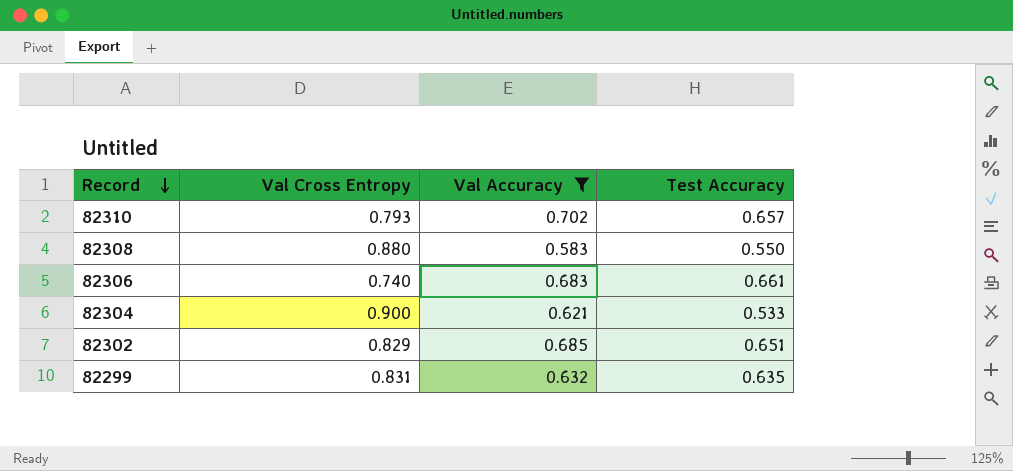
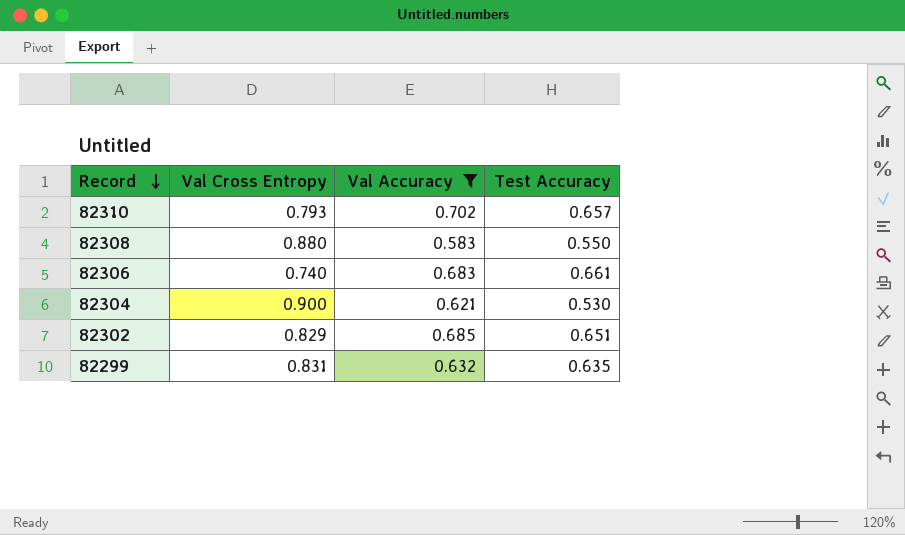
82304 | Test Accuracy: 0.533 -> 0.530

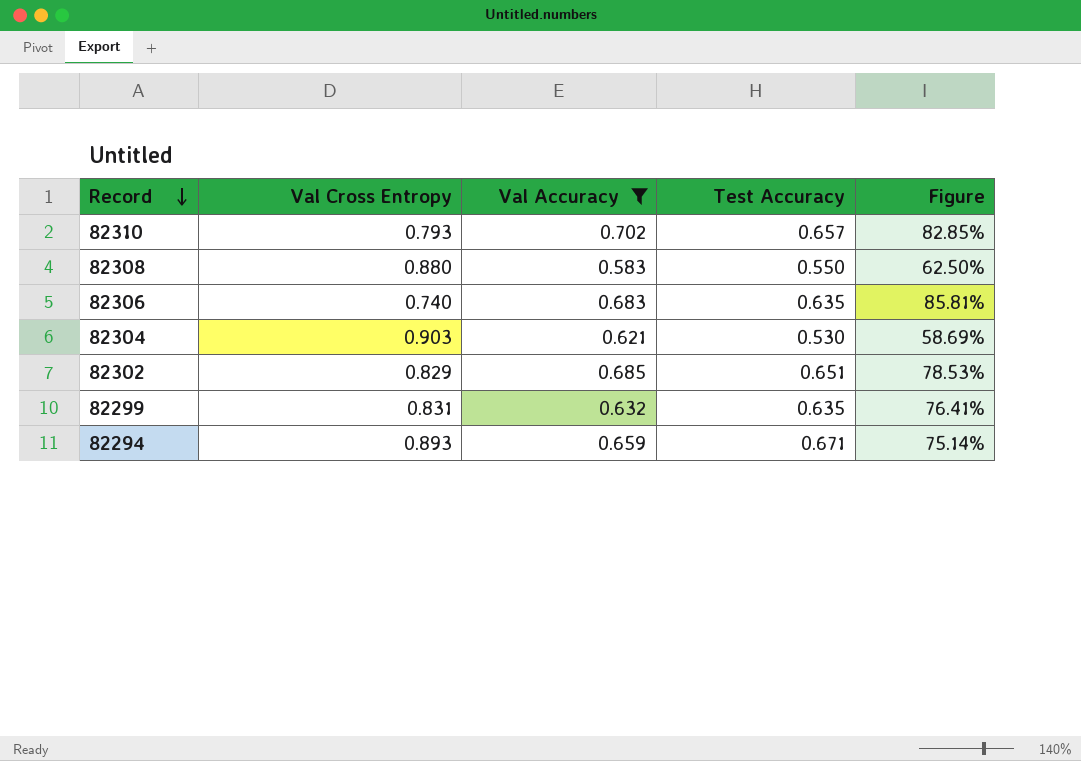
column Figure | formula: none -> [Test Accuracy] / [Val Cross Entropy]
82306 | Test Accuracy: 0.661 -> 0.635
82304 | Val Cross Entropy: 0.900 -> 0.903
row 82294: none -> 0.893 | 0.659 | 0.671 | 75.14%

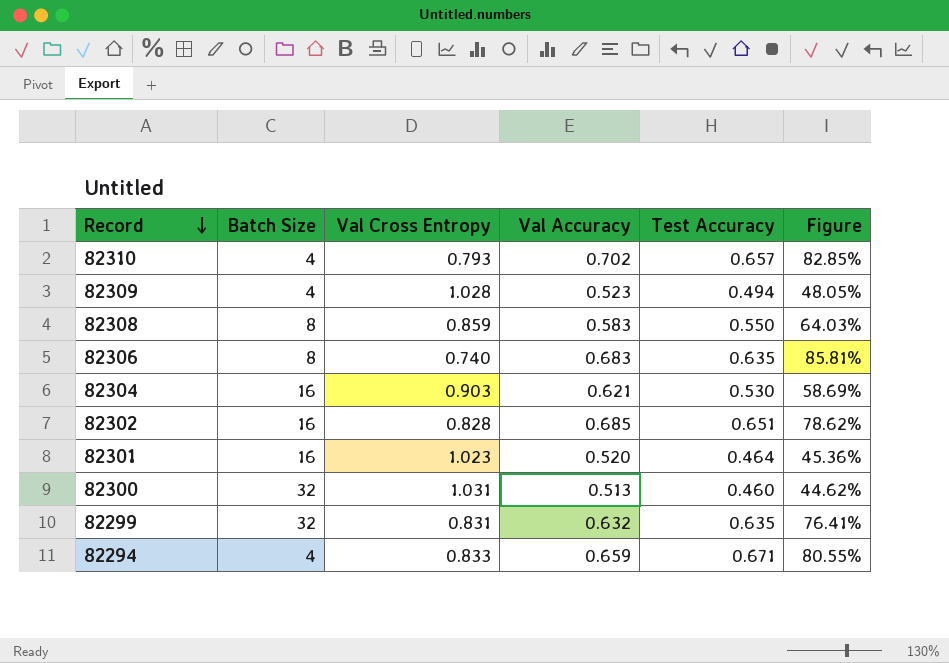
filter: Val Accuracy >= 0.583 -> none
column Batch Size | position: none -> 2
82308 | Val Cross Entropy: 0.880 -> 0.859
82308 | Figure: 62.50% -> 64.03%
82302 | Val Cross Entropy: 0.829 -> 0.828
82302 | Figure: 78.53% -> 78.62%
82294 | Val Cross Entropy: 0.893 -> 0.833
82294 | Figure: 75.14% -> 80.55%

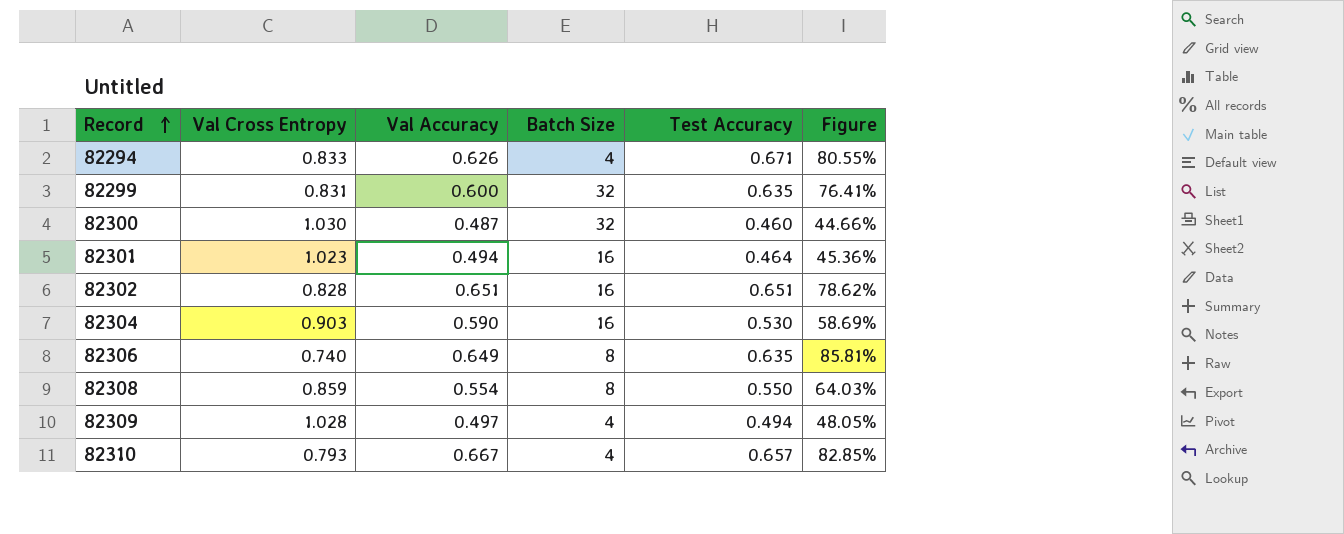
row order: Record descending -> Record ascending
column Batch Size | position: 2 -> 4
82294 | Val Accuracy: 0.659 -> 0.626
82299 | Val Accuracy: 0.632 -> 0.600
82300 | Val Cross Entropy: 1.031 -> 1.030
82300 | Val Accuracy: 0.513 -> 0.487
82300 | Figure: 44.62% -> 44.66%
82301 | Val Accuracy: 0.520 -> 0.494
82302 | Val Accuracy: 0.685 -> 0.651
82304 | Val Accuracy: 0.621 -> 0.590
82306 | Val Accuracy: 0.683 -> 0.649
82308 | Val Accuracy: 0.583 -> 0.554
82309 | Val Accuracy: 0.523 -> 0.497
82310 | Val Accuracy: 0.702 -> 0.667

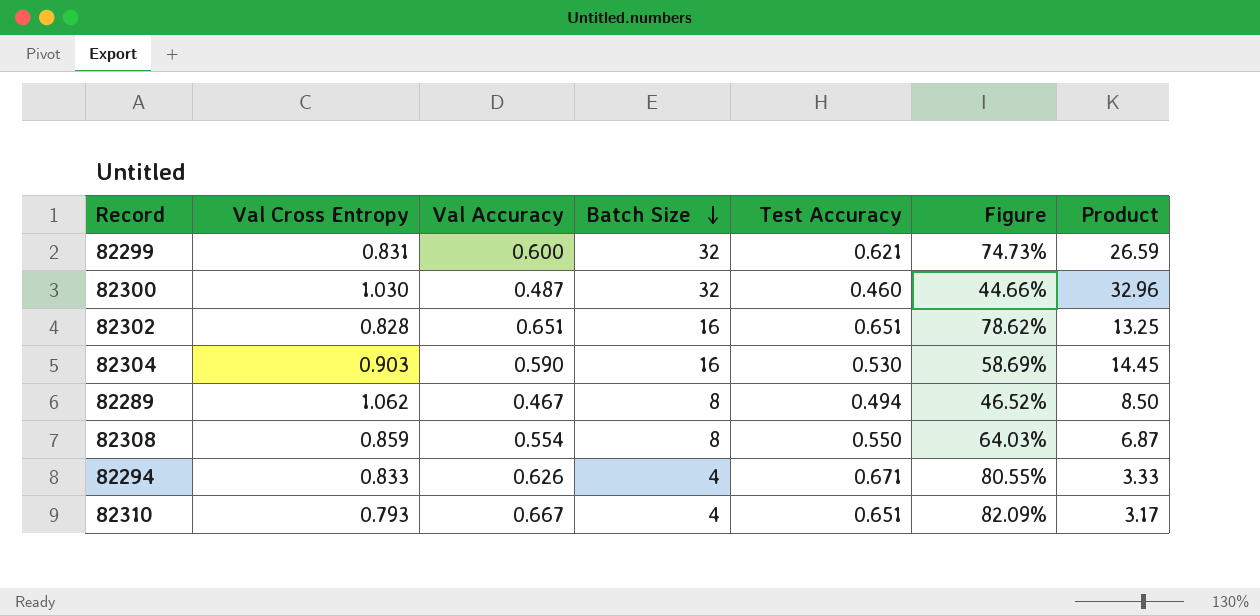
row order: Record ascending -> Batch Size descending
column Product | formula: none -> [Val Cross Entropy] * [Batch Size]
row 82301: 1.023 | 0.494 | 16 | 0.464 | 45.36% -> none
row 82306: 0.740 | 0.649 | 8 | 0.635 | 85.81% -> none
row 82309: 1.028 | 0.497 | 4 | 0.494 | 48.05% -> none
82299 | Test Accuracy: 0.635 -> 0.621
82299 | Figure: 76.41% -> 74.73%
row 82289: none -> 1.062 | 0.467 | 8 | 0.494 | 46.52% | 8.50
82310 | Test Accuracy: 0.657 -> 0.651
82310 | Figure: 82.85% -> 82.09%

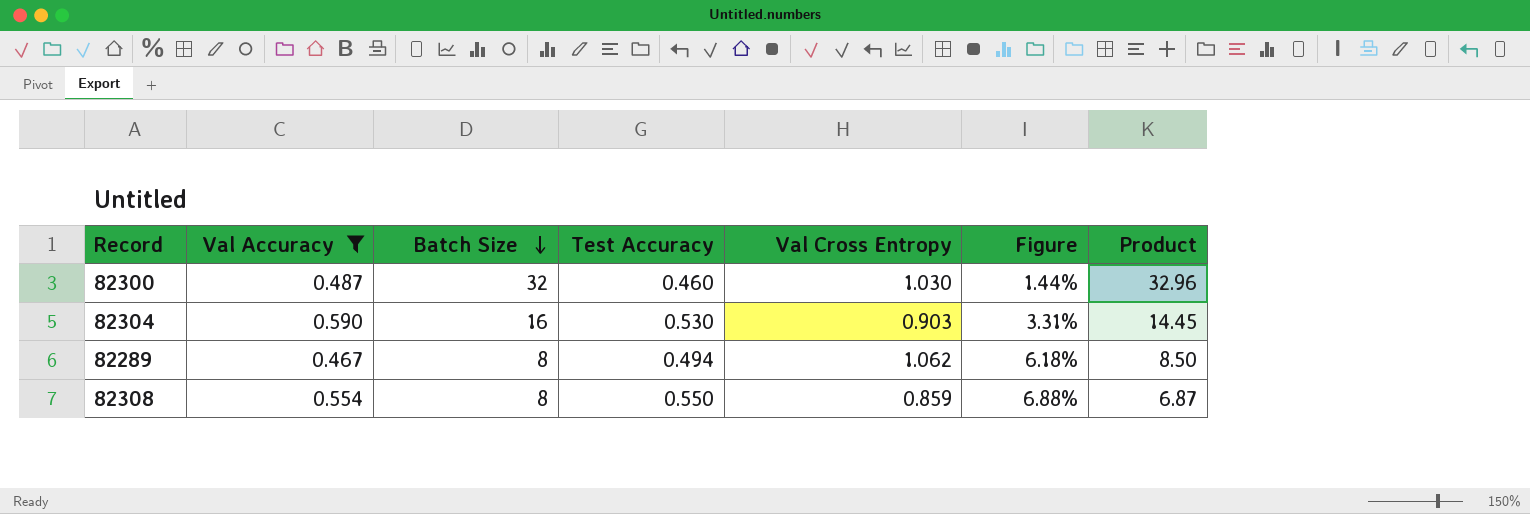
filter: none -> Val Accuracy <= 0.590
column Val Cross Entropy | position: 2 -> 5
column Figure | formula: [Test Accuracy] / [Val Cross Entropy] -> [Test Accuracy] / [Batch Size]

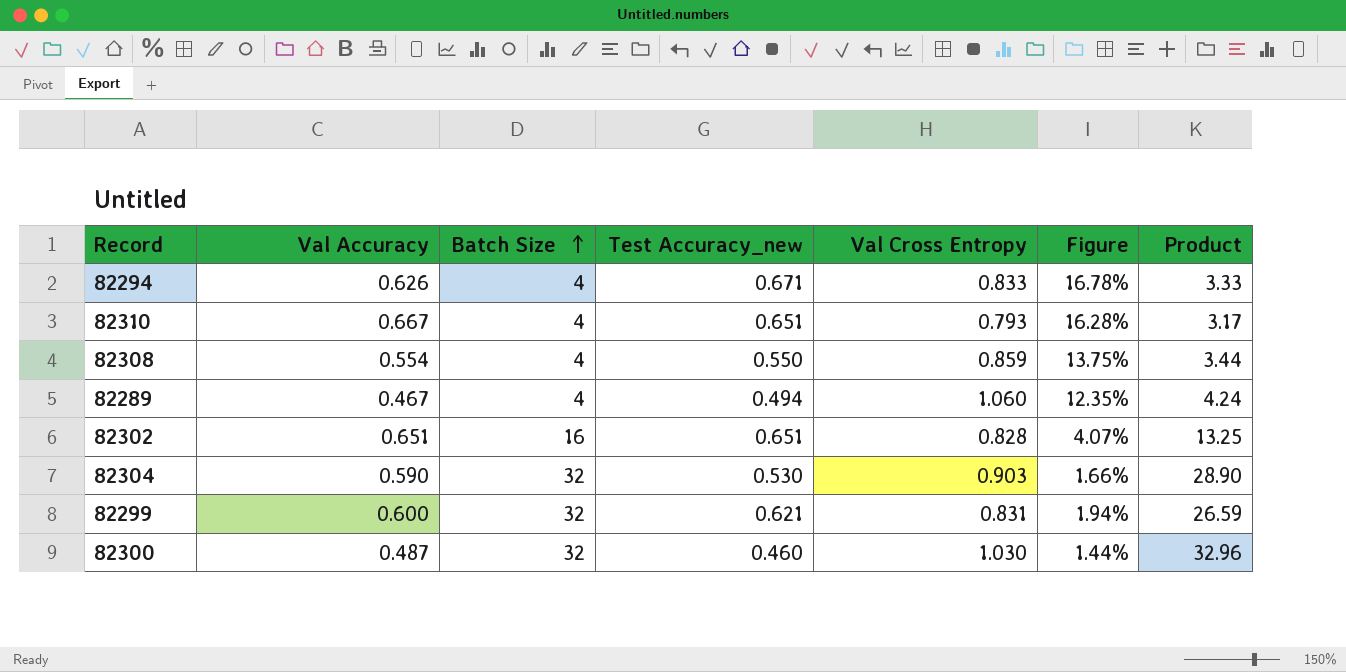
filter: Val Accuracy <= 0.590 -> none
row order: Batch Size descending -> Batch Size ascending
column name: Test Accuracy -> Test Accuracy_new
82308 | Batch Size: 8 -> 4
82308 | Figure: 6.88% -> 13.75%
82308 | Product: 6.87 -> 3.44
82289 | Batch Size: 8 -> 4
82289 | Val Cross Entropy: 1.062 -> 1.060
82289 | Figure: 6.18% -> 12.35%
82289 | Product: 8.50 -> 4.24
82304 | Batch Size: 16 -> 32
82304 | Figure: 3.31% -> 1.66%
82304 | Product: 14.45 -> 28.90

